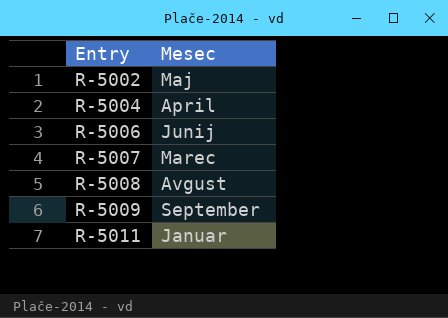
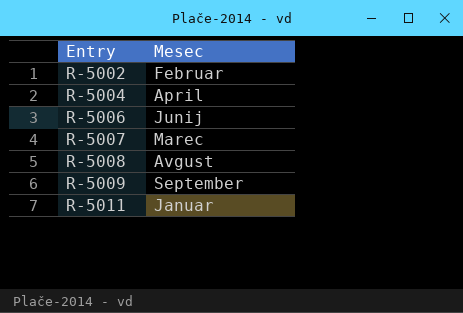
R-5002 | Mesec: Maj -> Februar

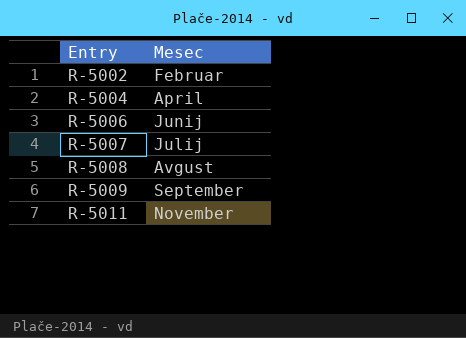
R-5007 | Mesec: Marec -> Julij
R-5011 | Mesec: Januar -> November

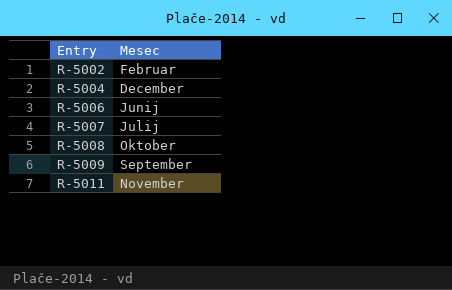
R-5004 | Mesec: April -> December
R-5008 | Mesec: Avgust -> Oktober

